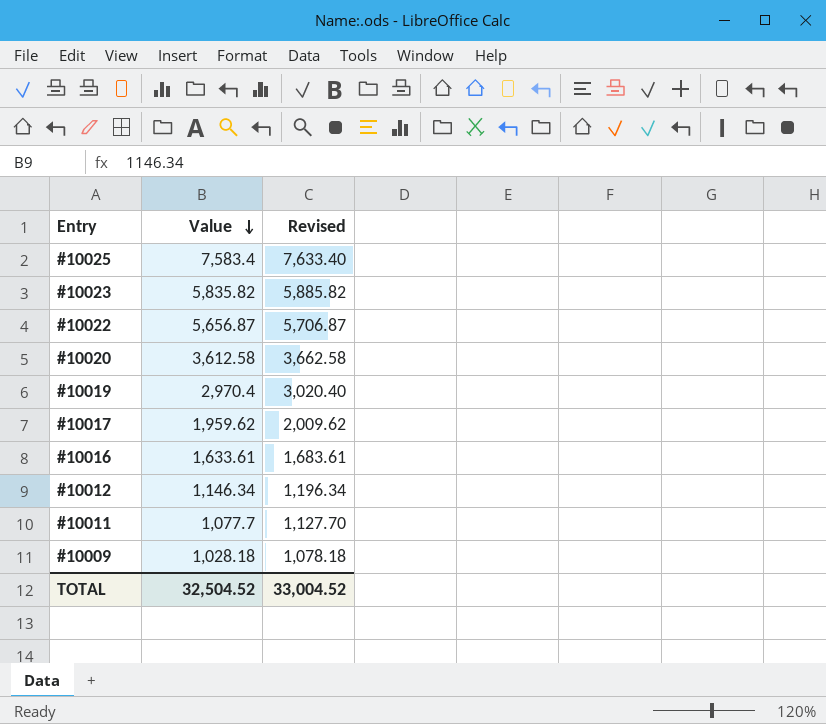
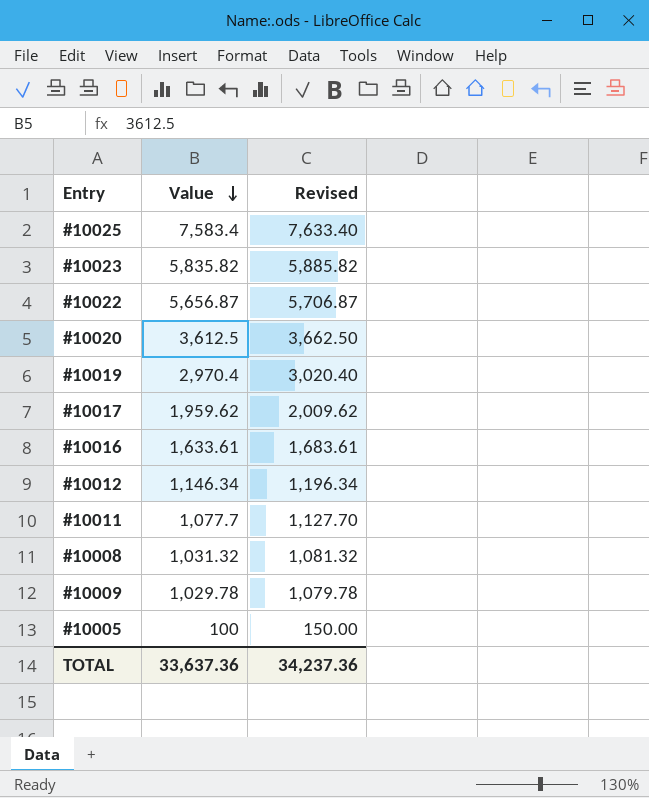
#10020 | Value: 3,612.58 -> 3,612.5
#10020 | Revised: 3,662.58 -> 3,662.50
row #10008: none -> 1,031.32 | 1,081.32
#10009 | Value: 1,028.18 -> 1,029.78
#10009 | Revised: 1,078.18 -> 1,079.78
row #10005: none -> 100 | 150.00
TOTAL | Value: 32,504.52 -> 33,637.36
TOTAL | Revised: 33,004.52 -> 34,237.36

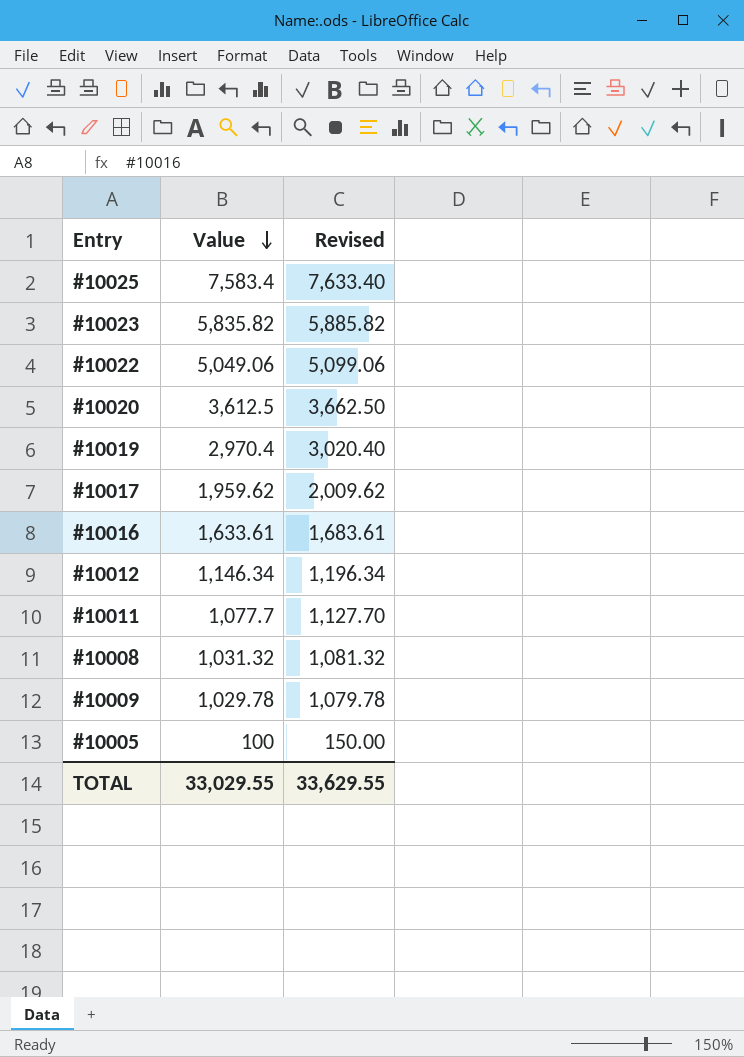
#10022 | Value: 5,656.87 -> 5,049.06
#10022 | Revised: 5,706.87 -> 5,099.06
TOTAL | Value: 33,637.36 -> 33,029.55
TOTAL | Revised: 34,237.36 -> 33,629.55

